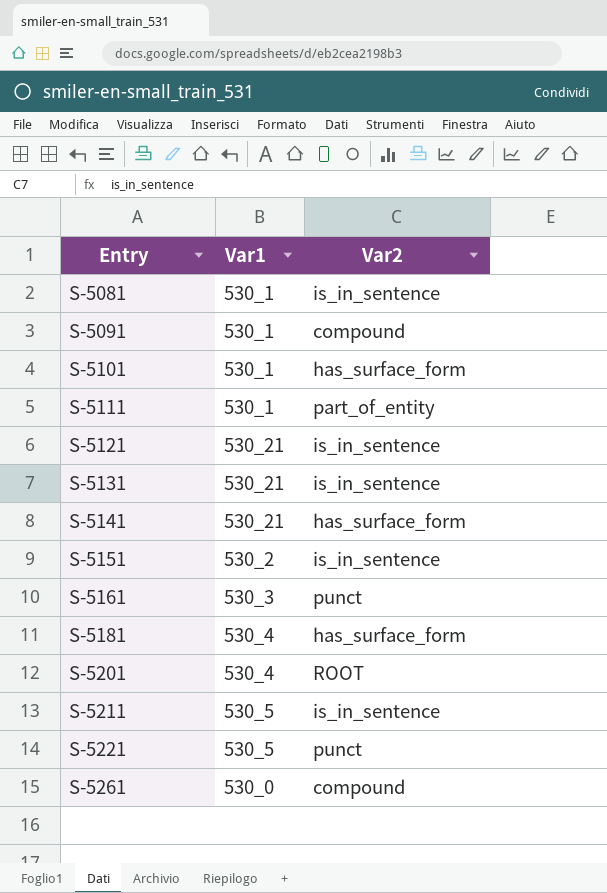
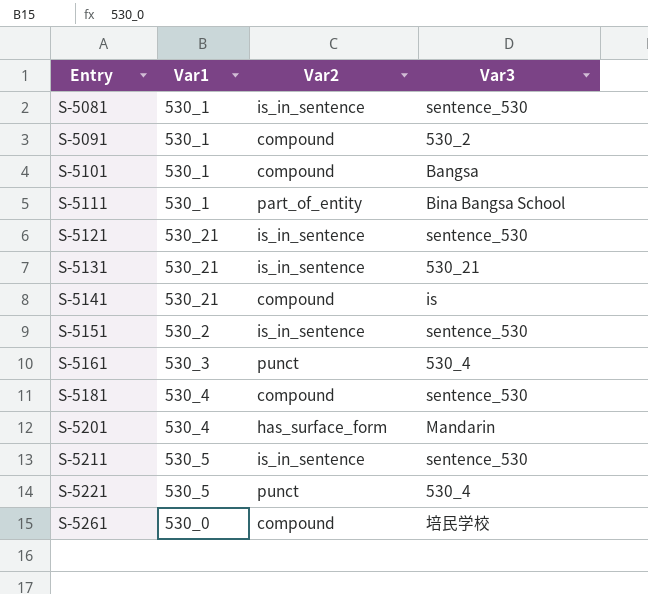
column Var3 | position: none -> 4
S-5101 | Var2: has_surface_form -> compound
S-5141 | Var2: has_surface_form -> compound
S-5181 | Var2: has_surface_form -> compound
S-5201 | Var2: ROOT -> has_surface_form

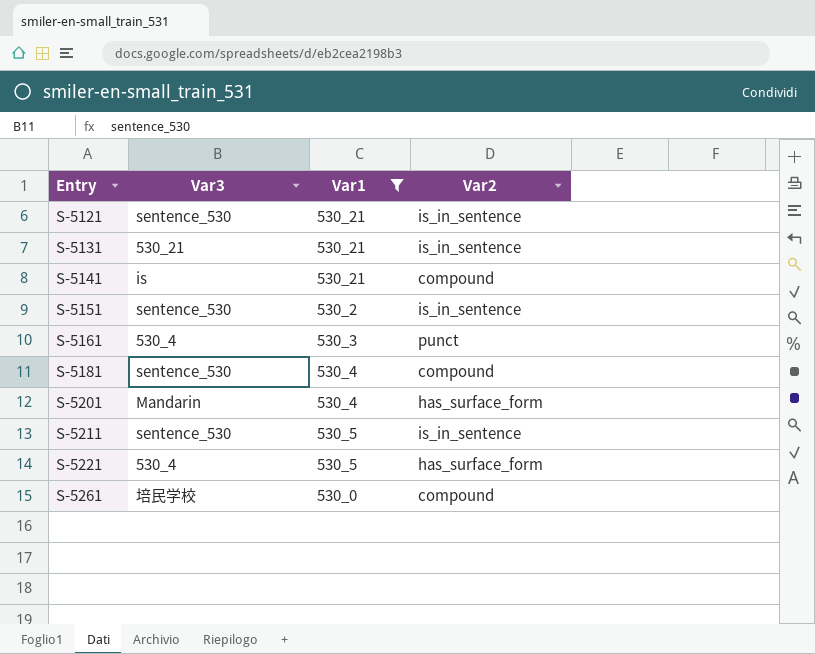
filter: none -> Var1 != 530_1
column Var3 | position: 4 -> 2
S-5221 | Var2: punct -> has_surface_form

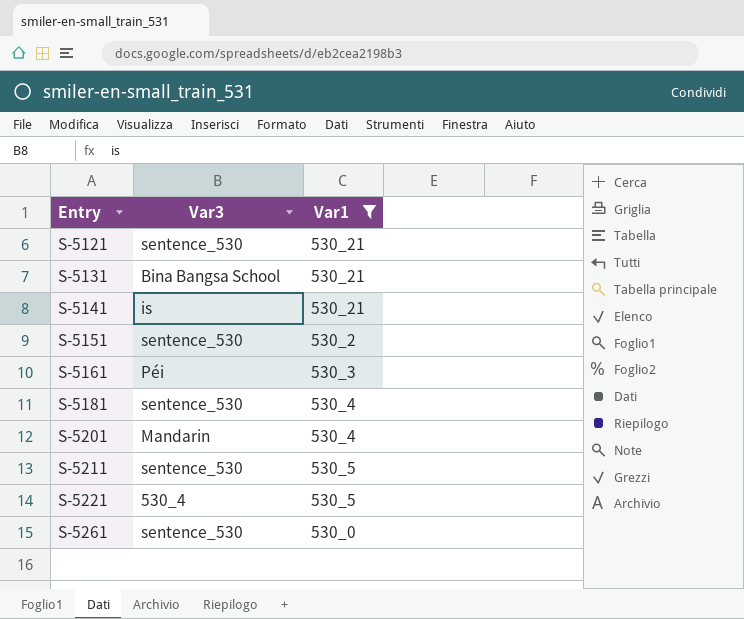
column Var2 | position: 4 -> none
S-5131 | Var3: 530_21 -> Bina Bangsa School
S-5161 | Var3: 530_4 -> Péi
S-5261 | Var3: 培民学校 -> sentence_530

